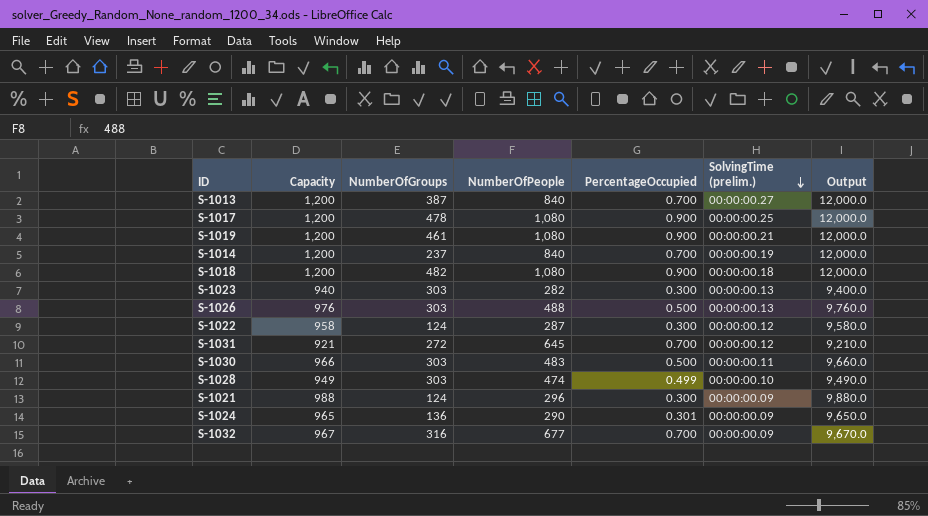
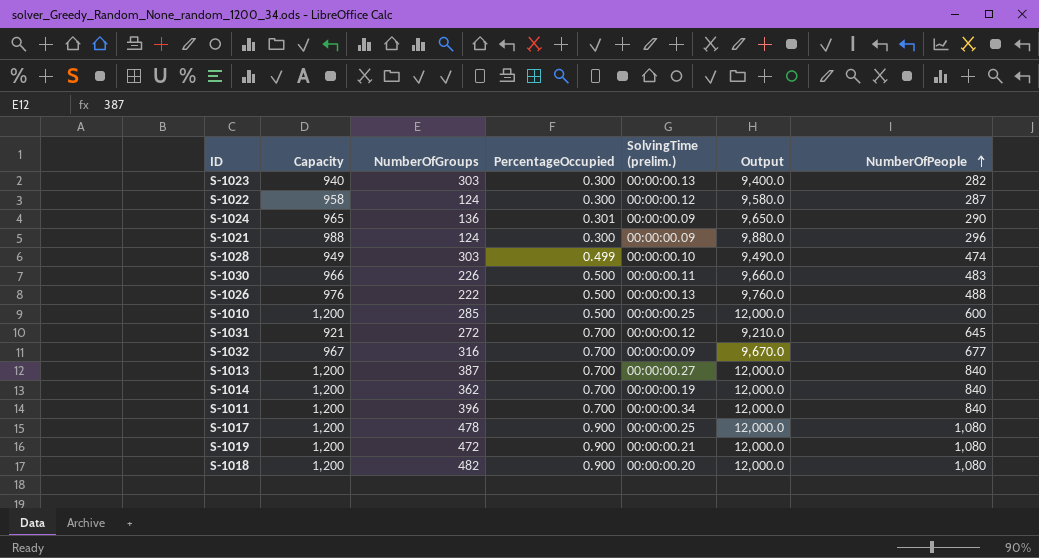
row order: SolvingTime (prelim.) descending -> NumberOfPeople ascending
column NumberOfPeople | position: 4 -> 7
S-1030 | NumberOfGroups: 303 -> 226
S-1026 | NumberOfGroups: 303 -> 222
row S-1010: none -> 1,200 | 285 | 0.500 | 00:00:00.25 | 12,000.0 | 600
S-1014 | NumberOfGroups: 237 -> 362
row S-1011: none -> 1,200 | 396 | 0.700 | 00:00:00.34 | 12,000.0 | 840
S-1019 | NumberOfGroups: 461 -> 472
S-1018 | SolvingTime (prelim.): 00:00:00.18 -> 00:00:00.20

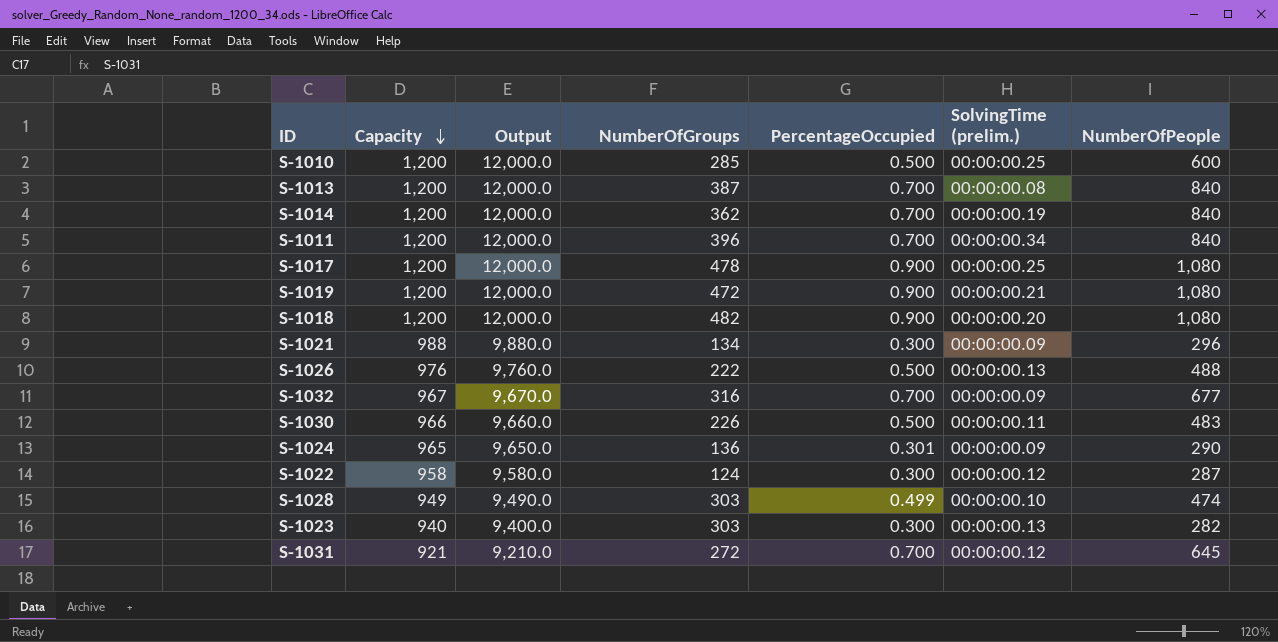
row order: NumberOfPeople ascending -> Capacity descending
column Output | position: 6 -> 3
S-1013 | SolvingTime (prelim.): 00:00:00.27 -> 00:00:00.08
S-1021 | NumberOfGroups: 124 -> 134

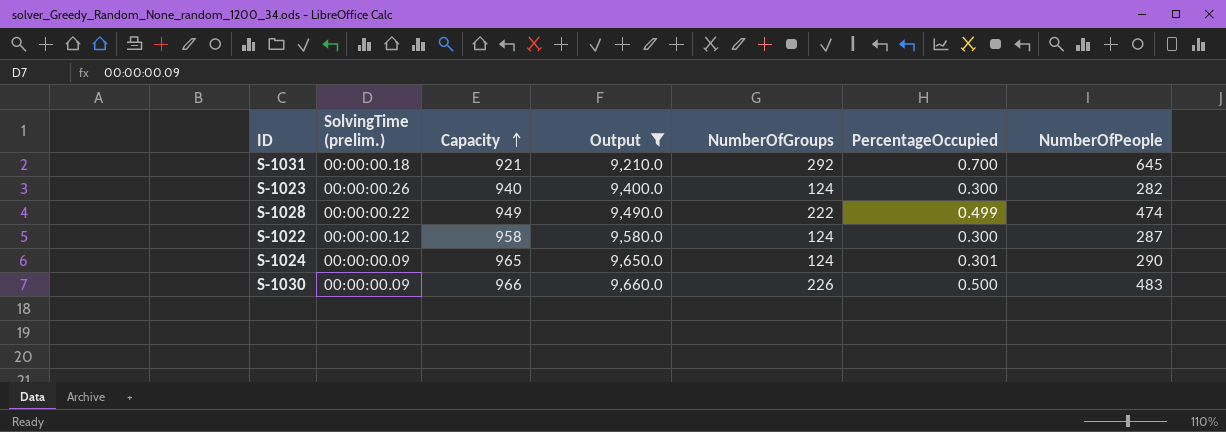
filter: none -> Output <= 9,660.0
row order: Capacity descending -> Capacity ascending
column SolvingTime (prelim.) | position: 6 -> 2
S-1031 | SolvingTime (prelim.): 00:00:00.12 -> 00:00:00.18
S-1031 | NumberOfGroups: 272 -> 292
S-1023 | SolvingTime (prelim.): 00:00:00.13 -> 00:00:00.26
S-1023 | NumberOfGroups: 303 -> 124
S-1028 | SolvingTime (prelim.): 00:00:00.10 -> 00:00:00.22
S-1028 | NumberOfGroups: 303 -> 222
S-1024 | NumberOfGroups: 136 -> 124
S-1030 | SolvingTime (prelim.): 00:00:00.11 -> 00:00:00.09

